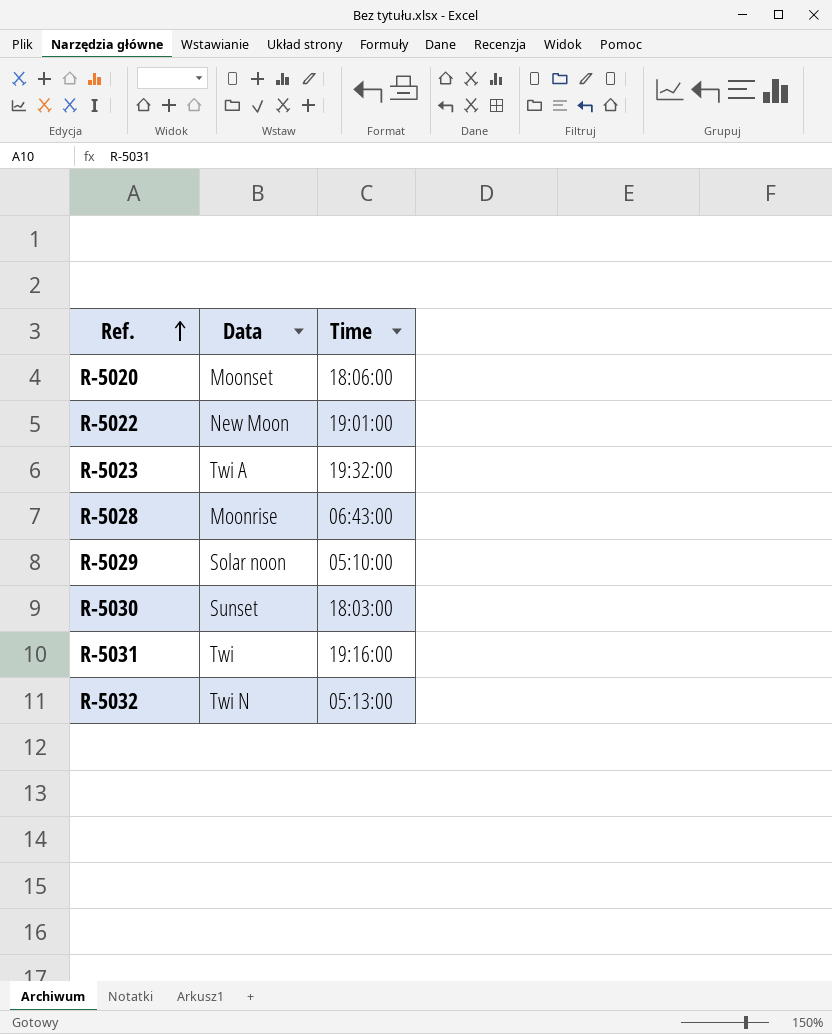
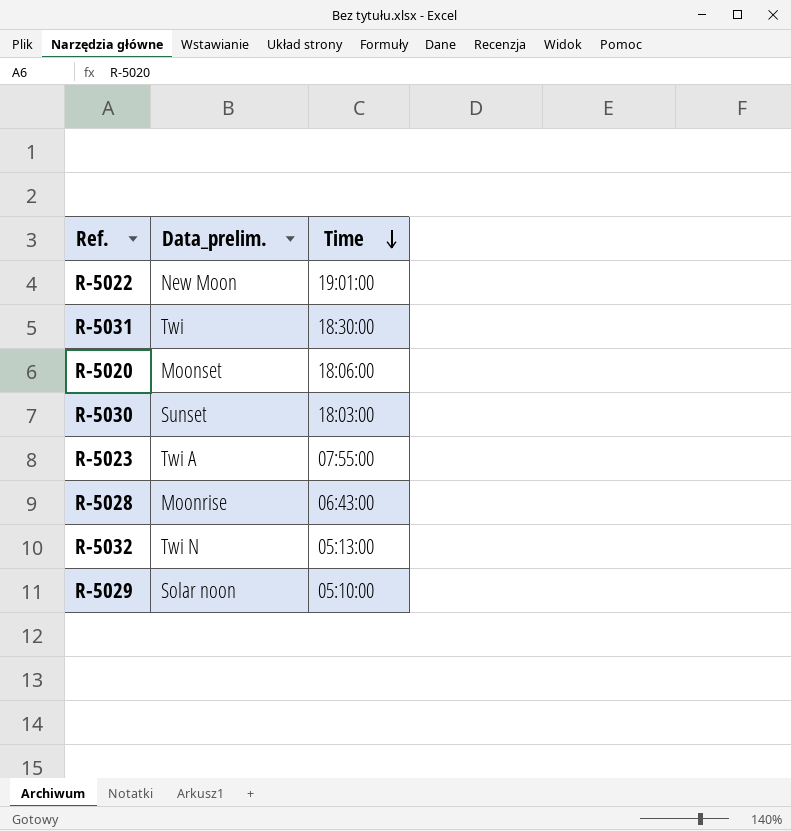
row order: Ref. ascending -> Time descending
column name: Data -> Data_prelim.
R-5031 | Time: 19:16:00 -> 18:30:00
R-5023 | Time: 19:32:00 -> 07:55:00

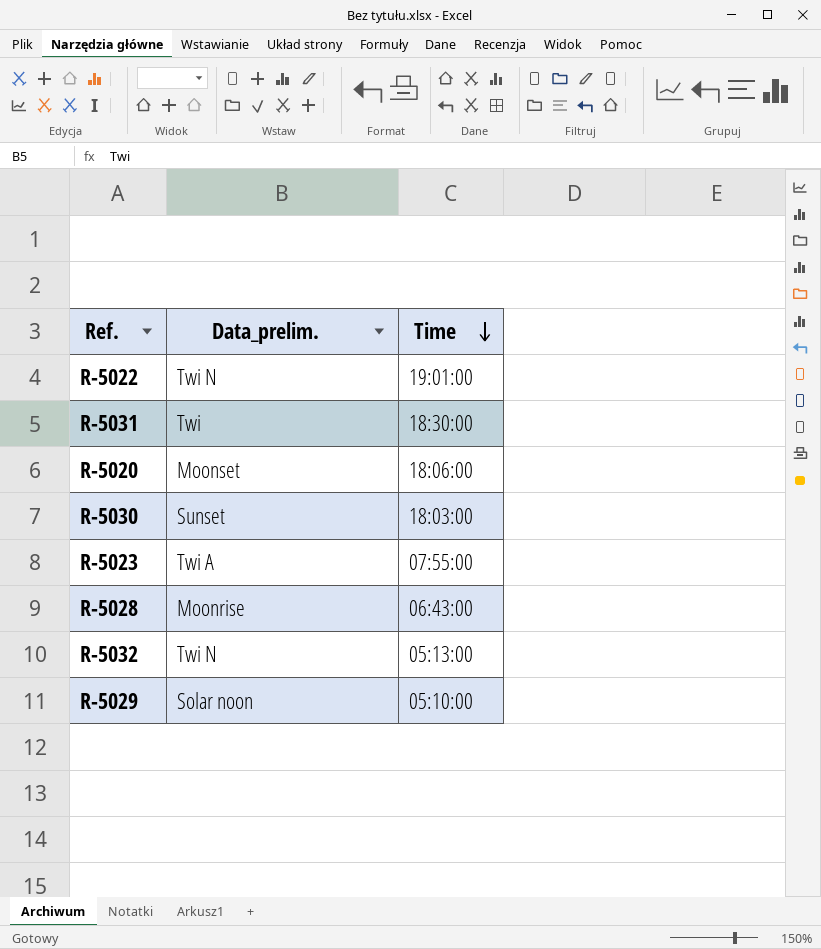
R-5022 | Data_prelim.: New Moon -> Twi N

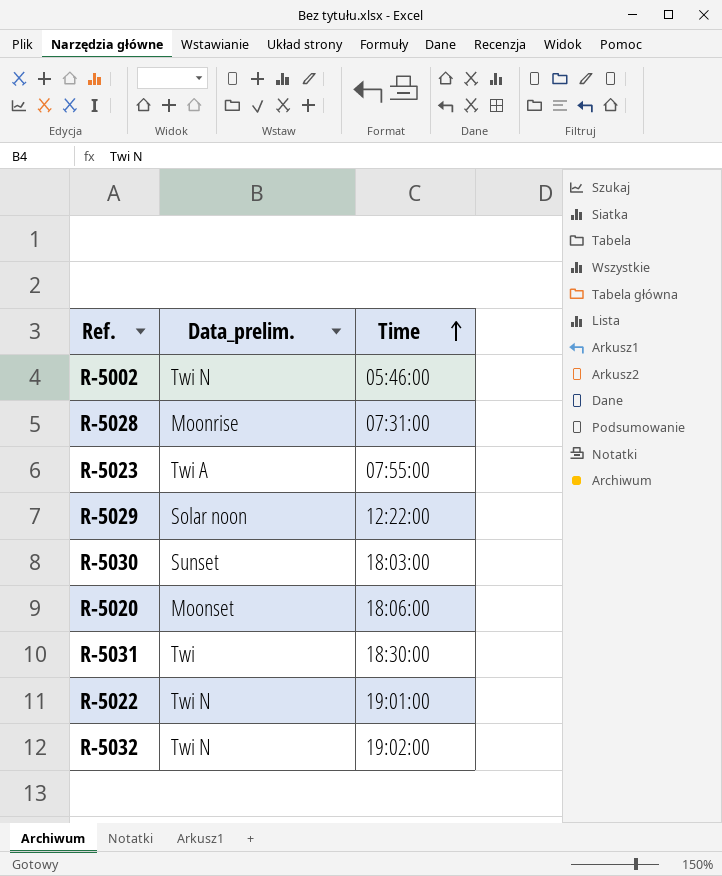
row order: Time descending -> Time ascending
row R-5002: none -> Twi N | 05:46:00
R-5028 | Time: 06:43:00 -> 07:31:00
R-5029 | Time: 05:10:00 -> 12:22:00
R-5032 | Time: 05:13:00 -> 19:02:00

